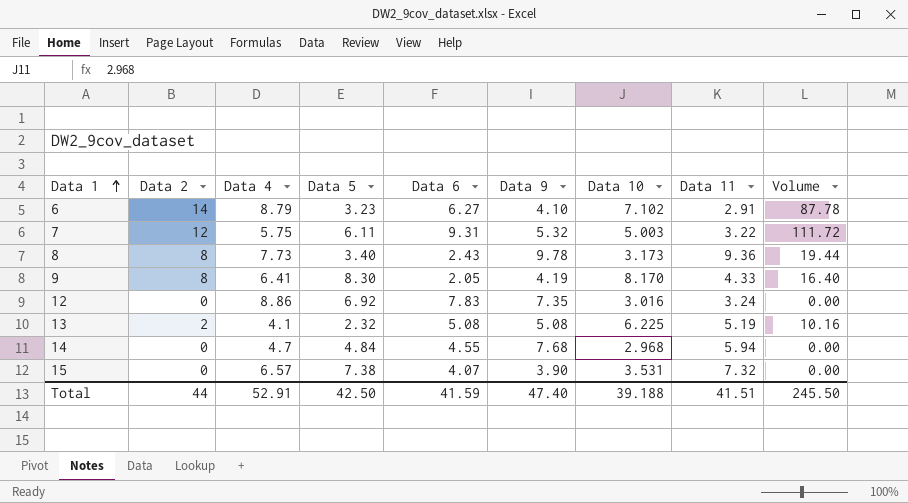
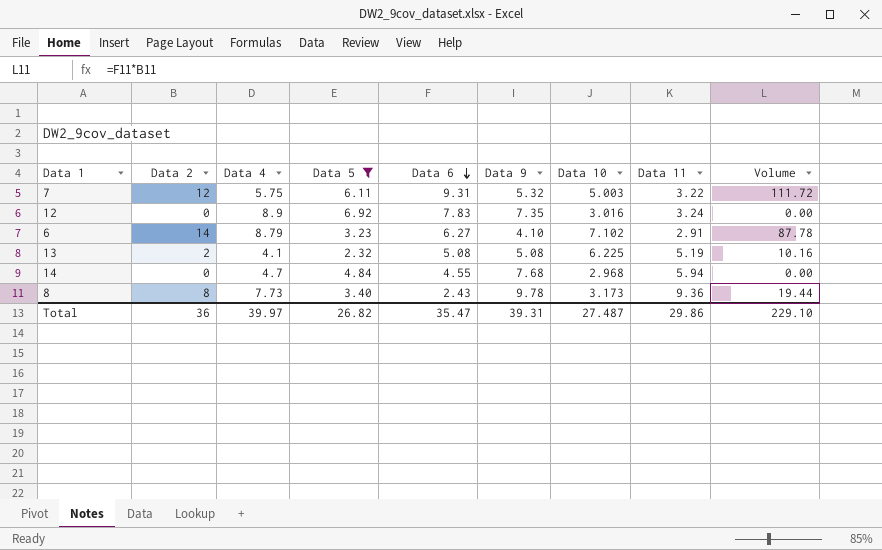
filter: none -> Data 5 <= 6.92
row order: Data 1 ascending -> Data 6 descending
12 | Data 4: 8.86 -> 8.9
Total | Data 2: 44 -> 36
Total | Data 4: 52.91 -> 39.97
Total | Data 5: 42.50 -> 26.82
Total | Data 6: 41.59 -> 35.47
Total | Data 9: 47.40 -> 39.31
Total | Data 10: 39.188 -> 27.487
Total | Data 11: 41.51 -> 29.86
Total | Volume: 245.50 -> 229.10

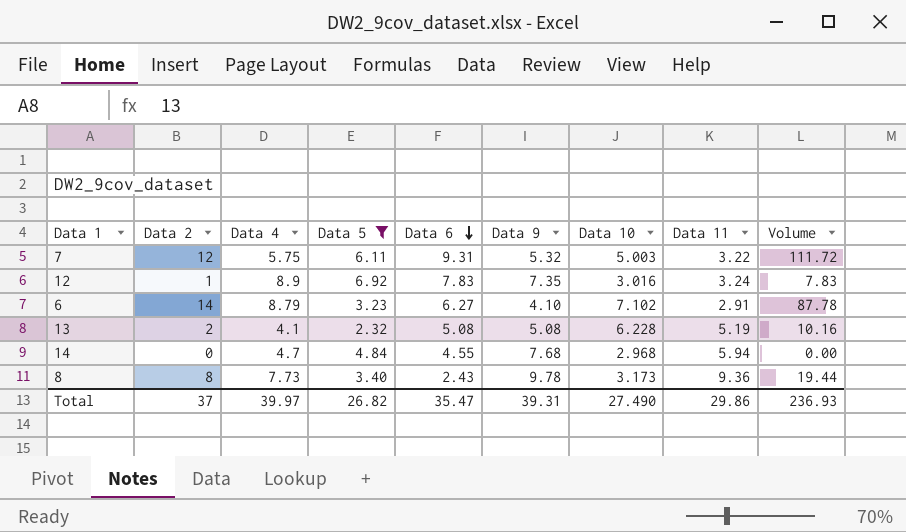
12 | Data 2: 0 -> 1
12 | Volume: 0.00 -> 7.83
13 | Data 10: 6.225 -> 6.228
Total | Data 2: 36 -> 37
Total | Data 10: 27.487 -> 27.490
Total | Volume: 229.10 -> 236.93

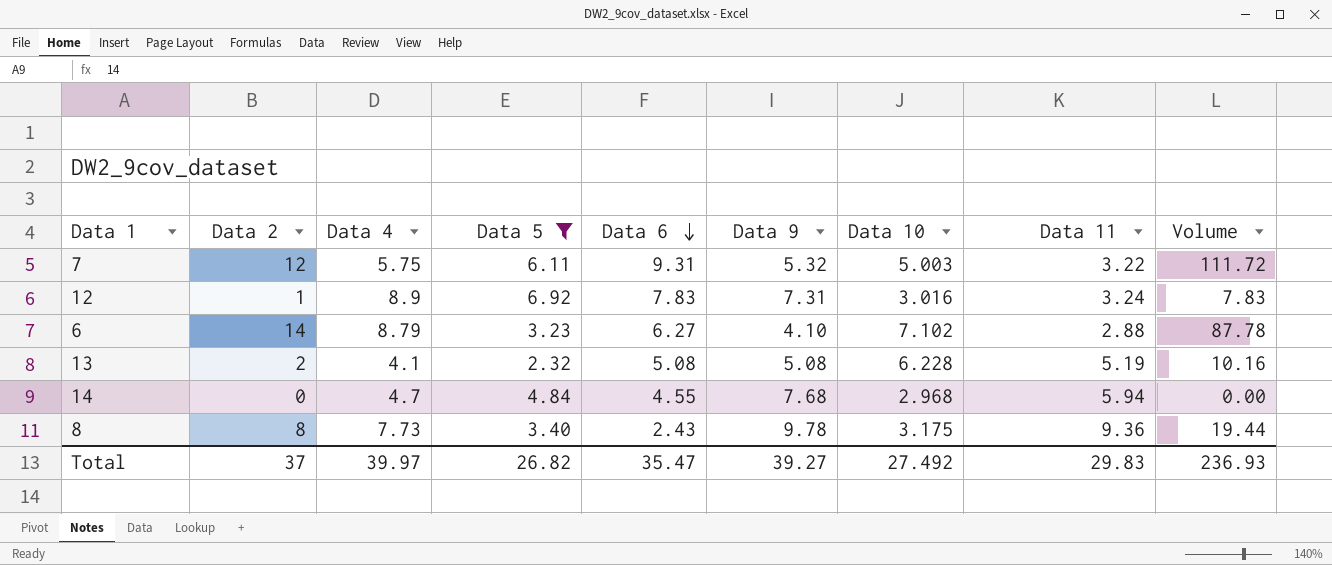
12 | Data 9: 7.35 -> 7.31
6 | Data 11: 2.91 -> 2.88
8 | Data 10: 3.173 -> 3.175
Total | Data 9: 39.31 -> 39.27
Total | Data 10: 27.490 -> 27.492
Total | Data 11: 29.86 -> 29.83

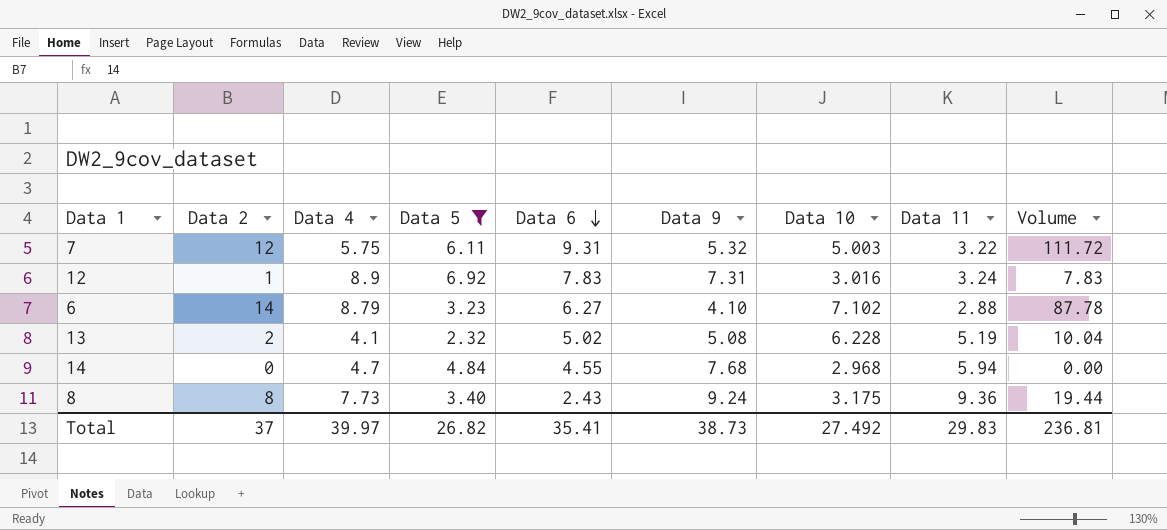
13 | Data 6: 5.08 -> 5.02
13 | Volume: 10.16 -> 10.04
8 | Data 9: 9.78 -> 9.24
Total | Data 6: 35.47 -> 35.41
Total | Data 9: 39.27 -> 38.73
Total | Volume: 236.93 -> 236.81

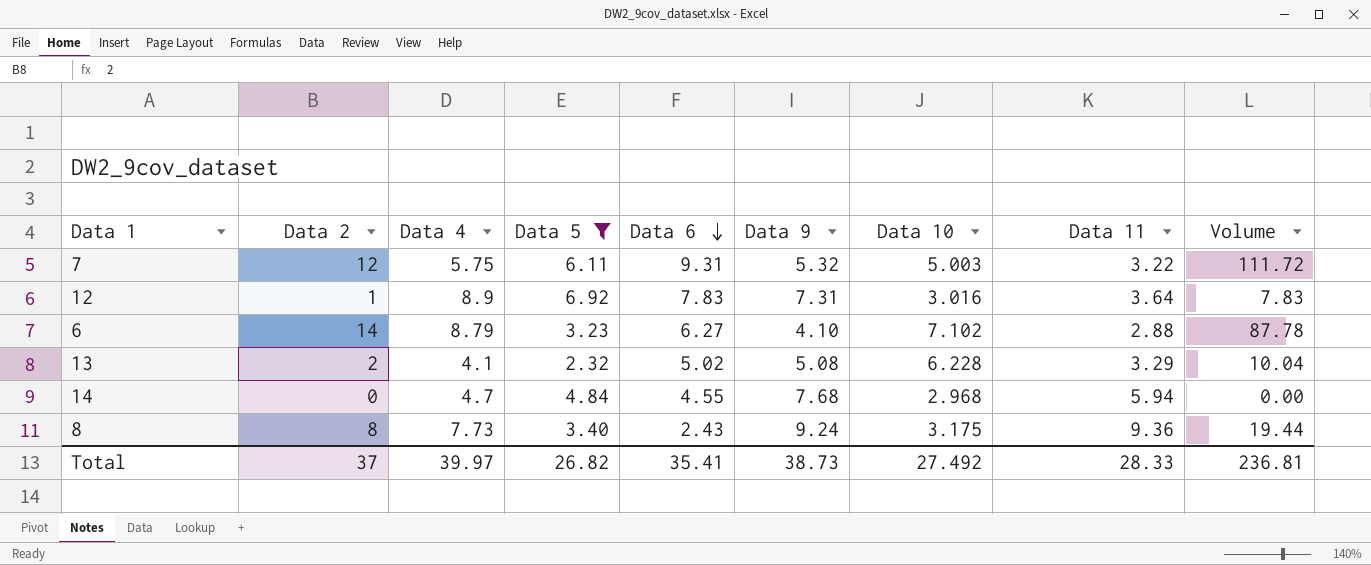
12 | Data 11: 3.24 -> 3.64
13 | Data 11: 5.19 -> 3.29
Total | Data 11: 29.83 -> 28.33

